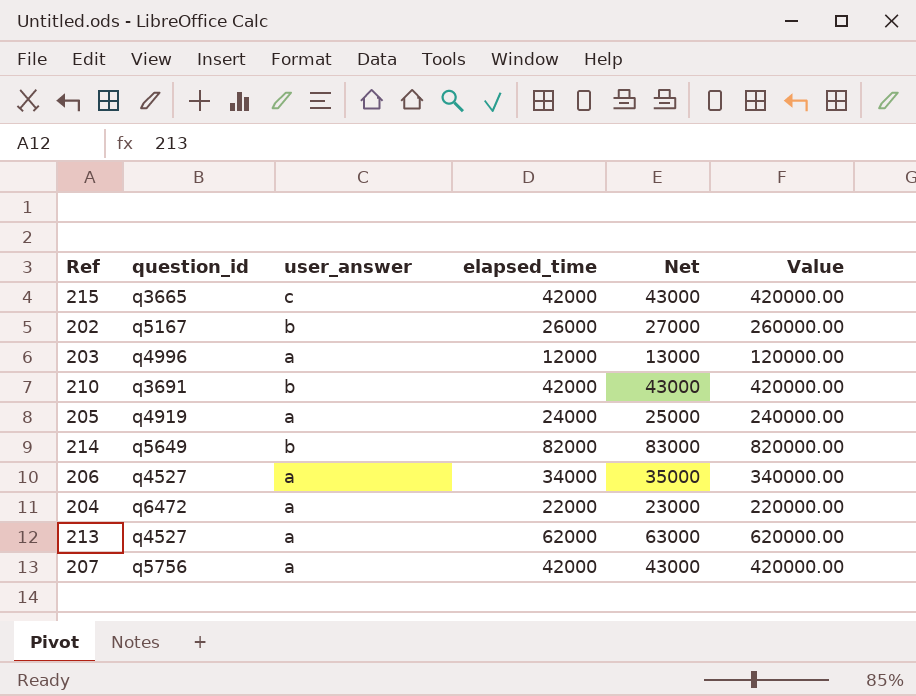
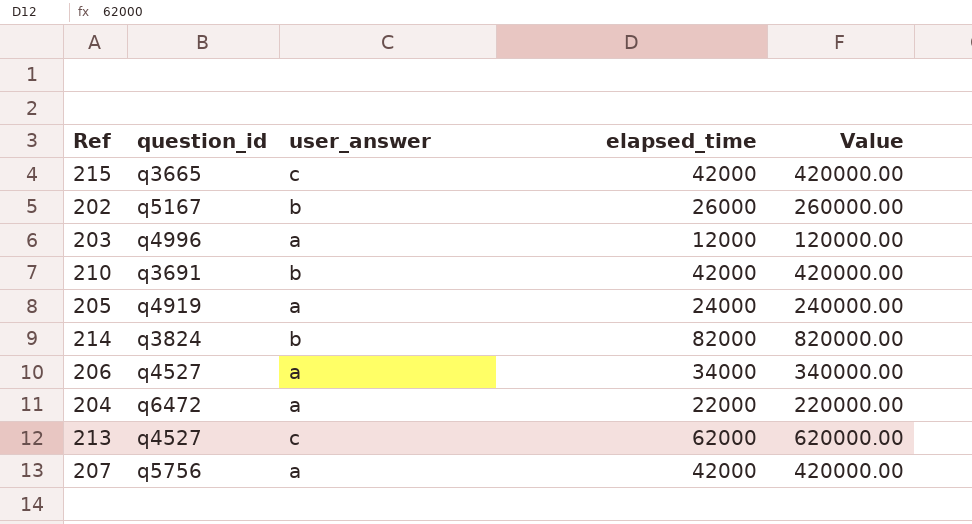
column Net | formula: [elapsed_time] + 1000 -> none
214 | question_id: q5649 -> q3824
213 | user_answer: a -> c

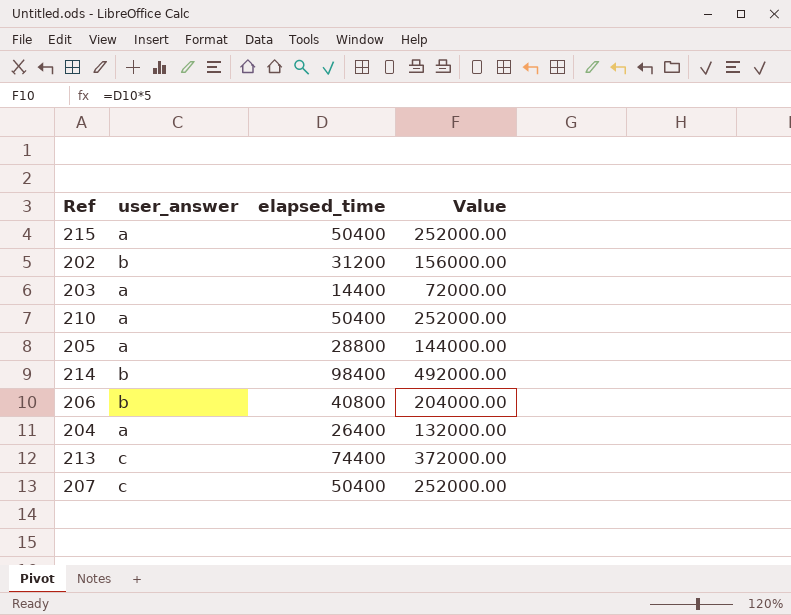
column question_id | position: 2 -> none
column Value | formula: [elapsed_time] * 10 -> [elapsed_time] * 5
215 | user_answer: c -> a
215 | elapsed_time: 42000 -> 50400
202 | elapsed_time: 26000 -> 31200
203 | elapsed_time: 12000 -> 14400
210 | user_answer: b -> a
210 | elapsed_time: 42000 -> 50400
205 | elapsed_time: 24000 -> 28800
214 | elapsed_time: 82000 -> 98400
206 | user_answer: a -> b
206 | elapsed_time: 34000 -> 40800
204 | elapsed_time: 22000 -> 26400
213 | elapsed_time: 62000 -> 74400
207 | user_answer: a -> c
207 | elapsed_time: 42000 -> 50400

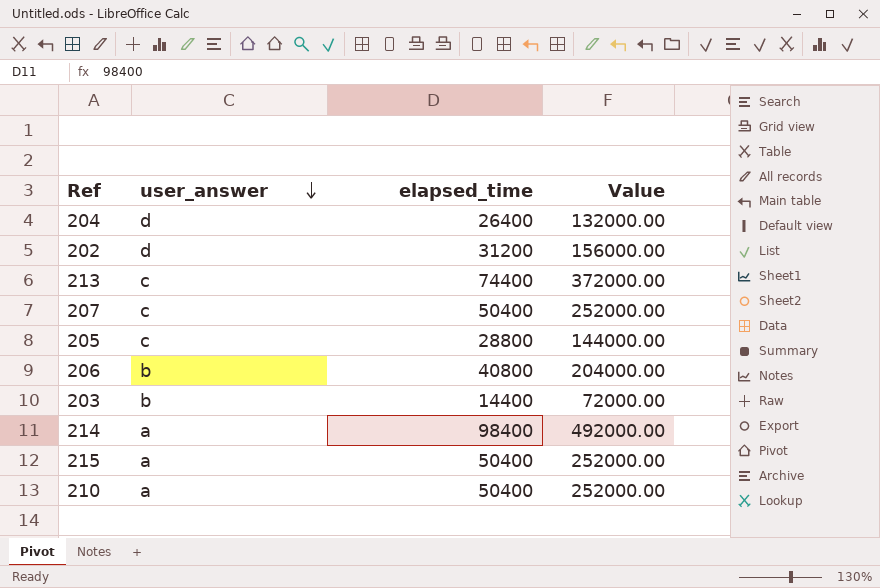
row order: none -> user_answer descending
204 | user_answer: a -> d
202 | user_answer: b -> d
205 | user_answer: a -> c
203 | user_answer: a -> b
214 | user_answer: b -> a

